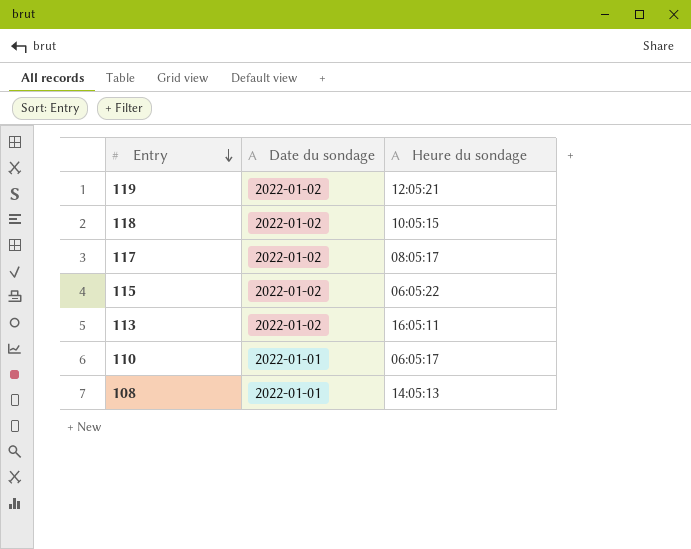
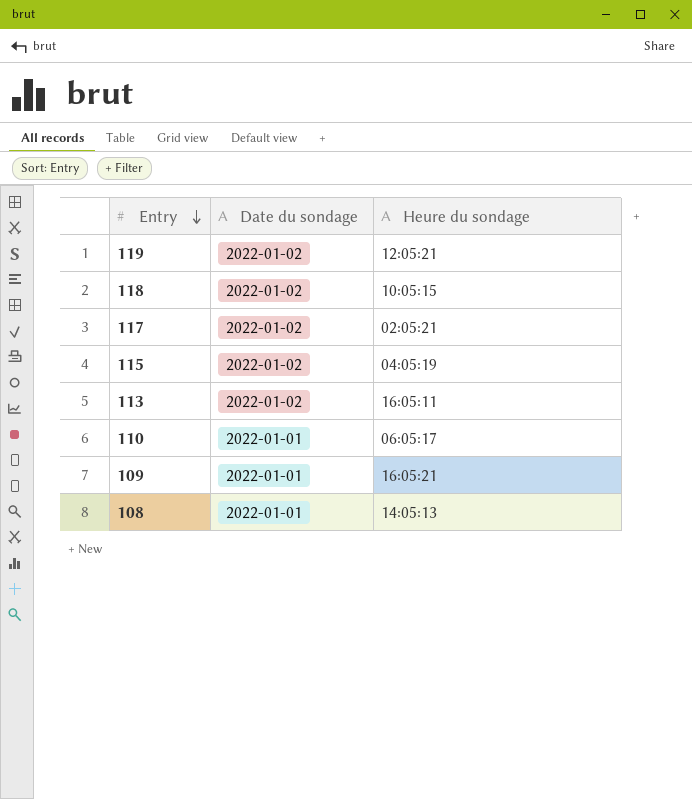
117 | Heure du sondage: 08:05:17 -> 02:05:21
115 | Heure du sondage: 06:05:22 -> 04:05:19
row 109: none -> 2022-01-01 | 16:05:21

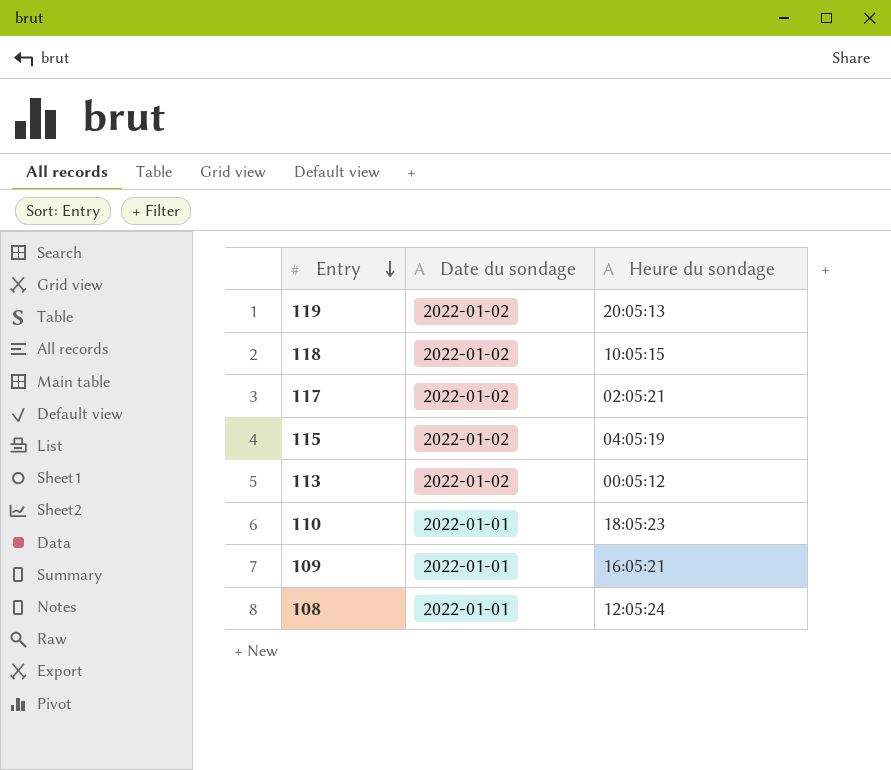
119 | Heure du sondage: 12:05:21 -> 20:05:13
113 | Heure du sondage: 16:05:11 -> 00:05:12
110 | Heure du sondage: 06:05:17 -> 18:05:23
108 | Heure du sondage: 14:05:13 -> 12:05:24

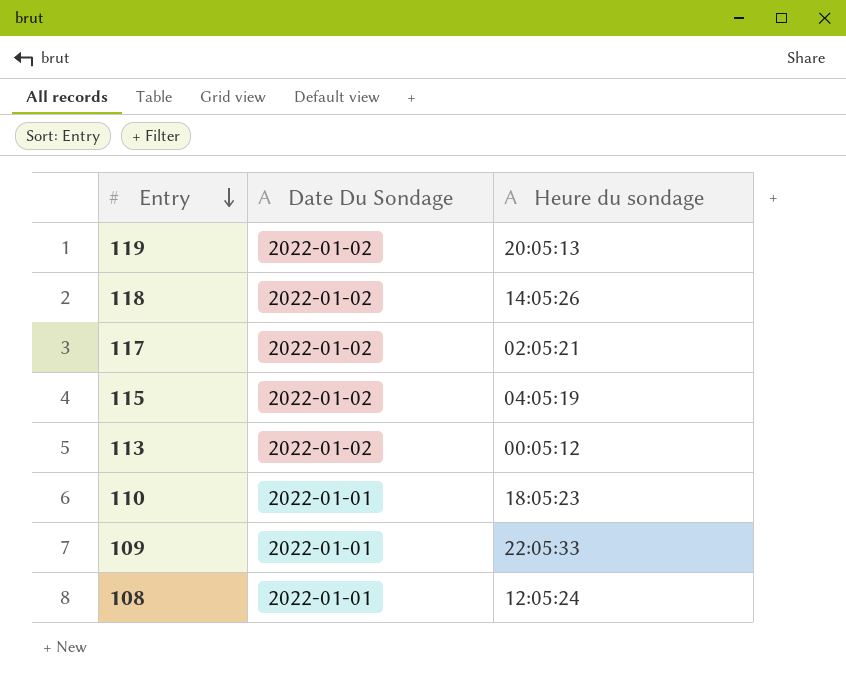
column name: Date du sondage -> Date Du Sondage
118 | Heure du sondage: 10:05:15 -> 14:05:26
109 | Heure du sondage: 16:05:21 -> 22:05:33

